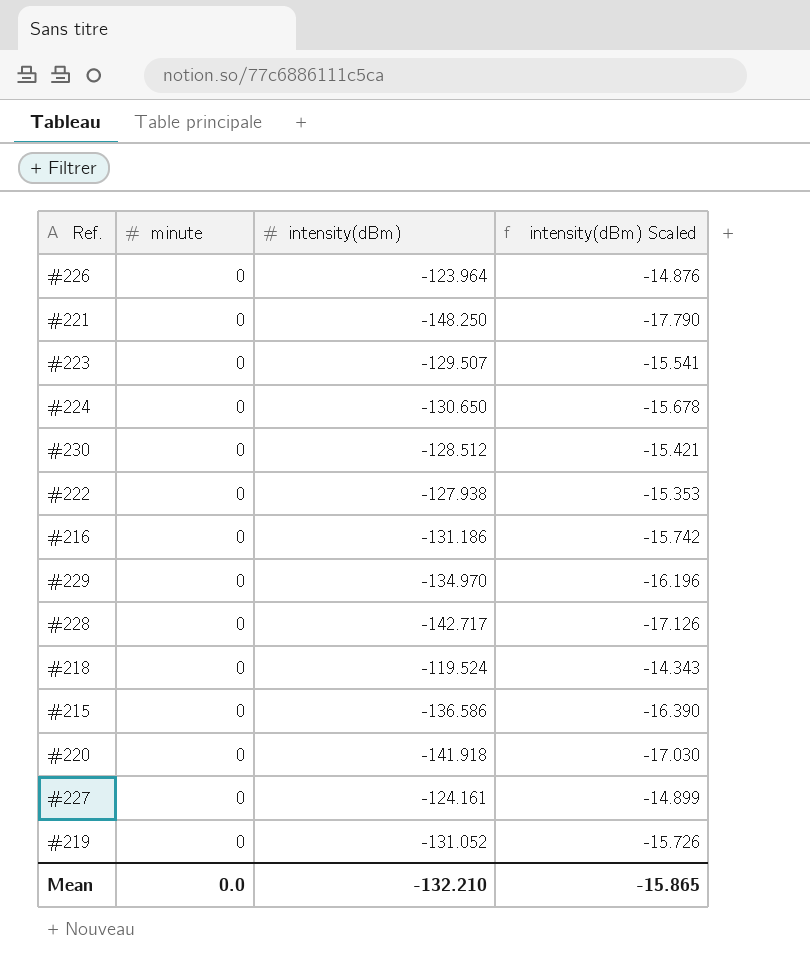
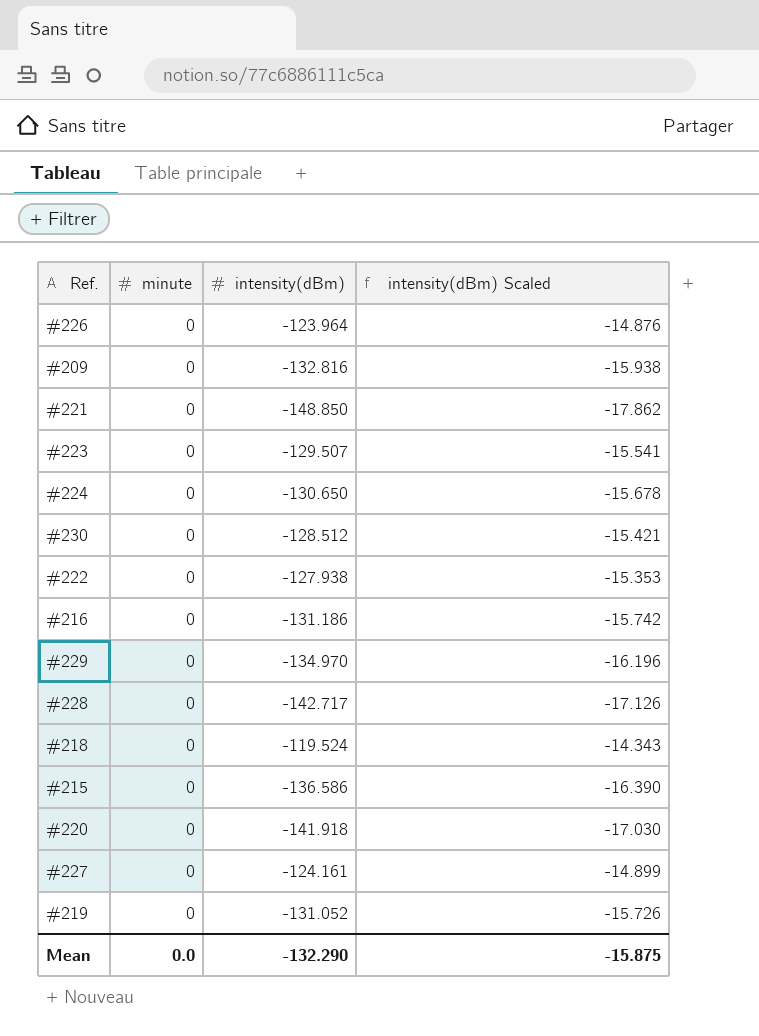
row #209: none -> 0 | -132.816 | -15.938
#221 | intensity(dBm): -148.250 -> -148.850
#221 | intensity(dBm) Scaled: -17.790 -> -17.862
Mean | intensity(dBm): -132.210 -> -132.290
Mean | intensity(dBm) Scaled: -15.865 -> -15.875

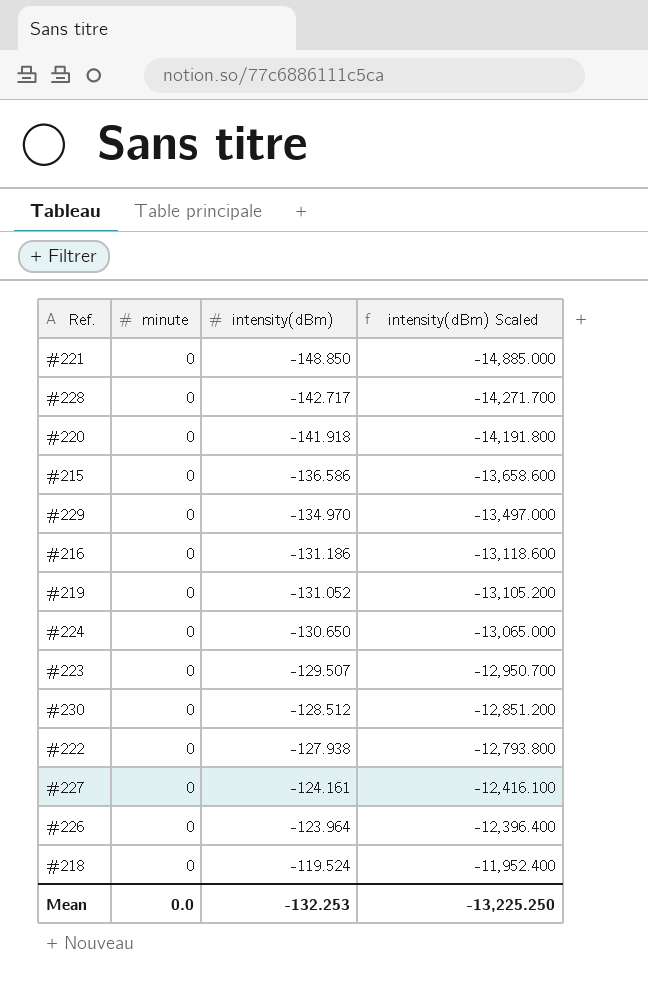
row order: none -> intensity(dBm) ascending
column intensity(dBm) Scaled | formula: [intensity(dBm)] * 0.12 -> [intensity(dBm)] * 100
row #209: 0 | -132.816 | -15.938 -> none
Mean | intensity(dBm): -132.290 -> -132.253
Mean | intensity(dBm) Scaled: -15.875 -> -13,225.250

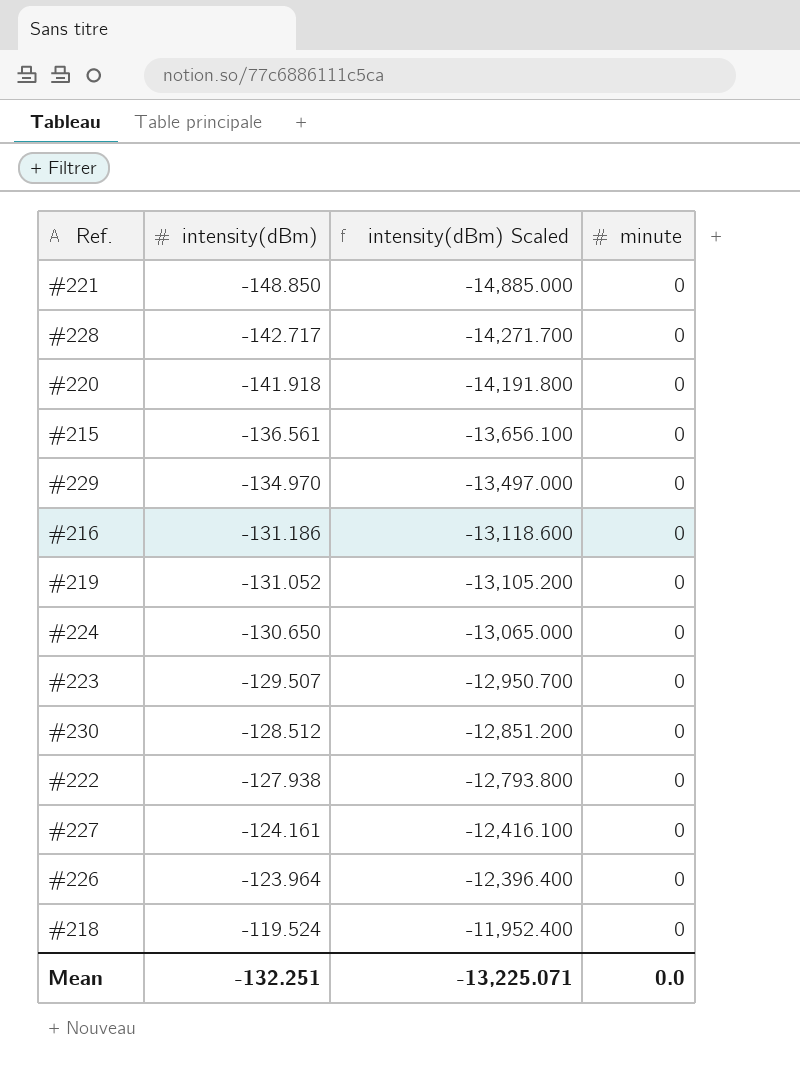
column minute | position: 2 -> 4
#215 | intensity(dBm): -136.586 -> -136.561
#215 | intensity(dBm) Scaled: -13,658.600 -> -13,656.100
Mean | intensity(dBm): -132.253 -> -132.251
Mean | intensity(dBm) Scaled: -13,225.250 -> -13,225.071

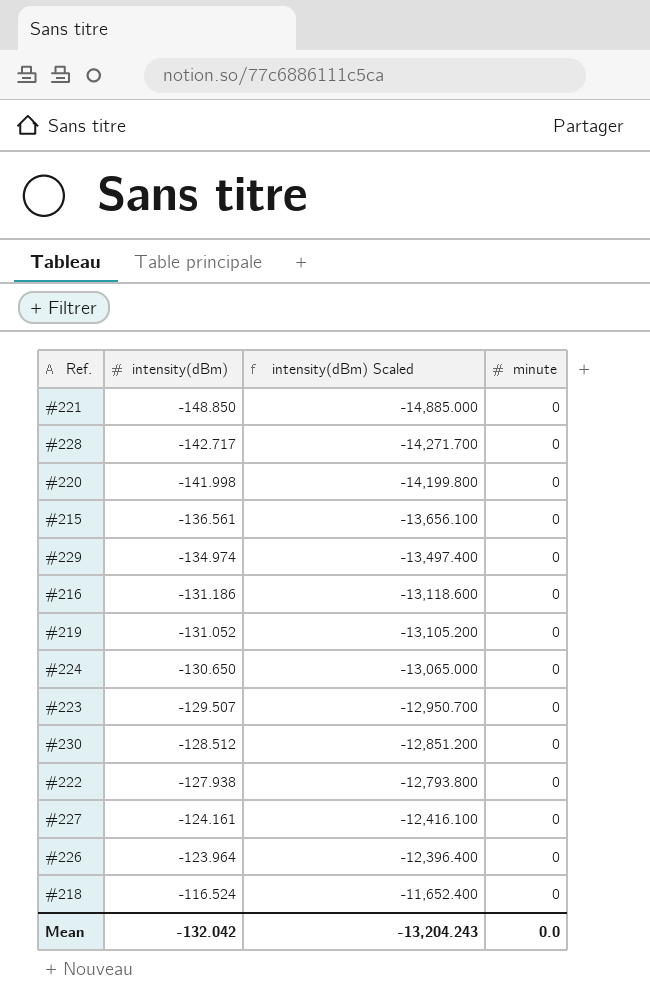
#220 | intensity(dBm): -141.918 -> -141.998
#220 | intensity(dBm) Scaled: -14,191.800 -> -14,199.800
#229 | intensity(dBm): -134.970 -> -134.974
#229 | intensity(dBm) Scaled: -13,497.000 -> -13,497.400
#218 | intensity(dBm): -119.524 -> -116.524
#218 | intensity(dBm) Scaled: -11,952.400 -> -11,652.400
Mean | intensity(dBm): -132.251 -> -132.042
Mean | intensity(dBm) Scaled: -13,225.071 -> -13,204.243

